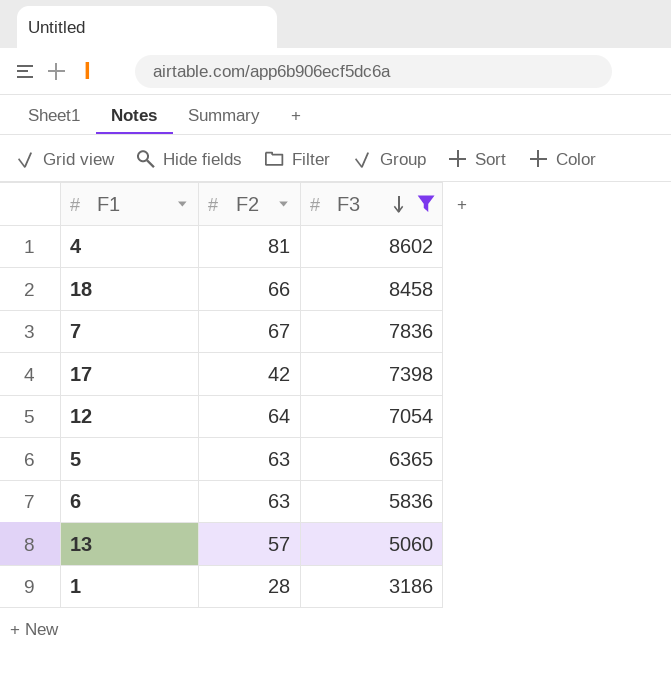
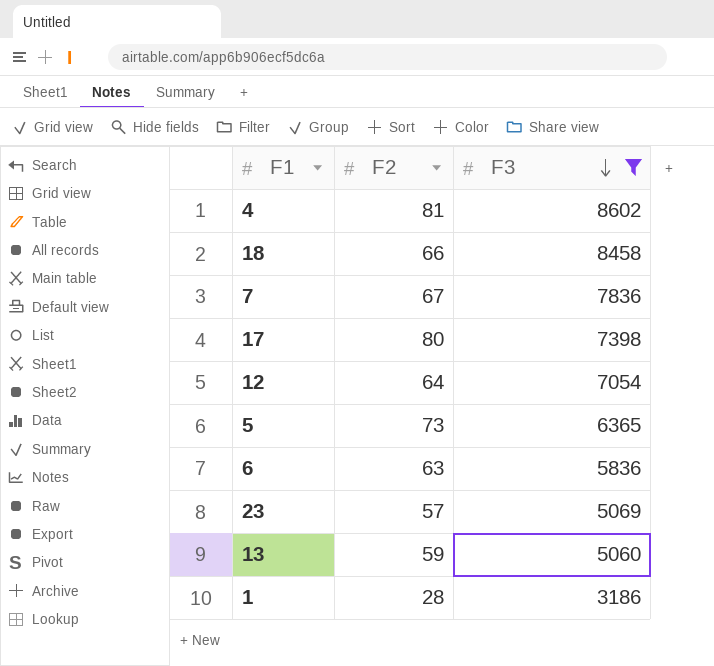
17 | F2: 42 -> 80
5 | F2: 63 -> 73
row 23: none -> 57 | 5069
13 | F2: 57 -> 59

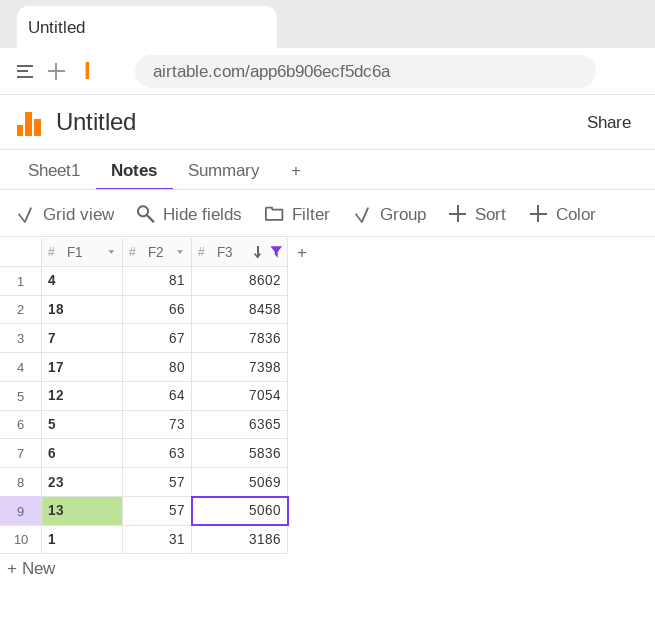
13 | F2: 59 -> 57
1 | F2: 28 -> 31

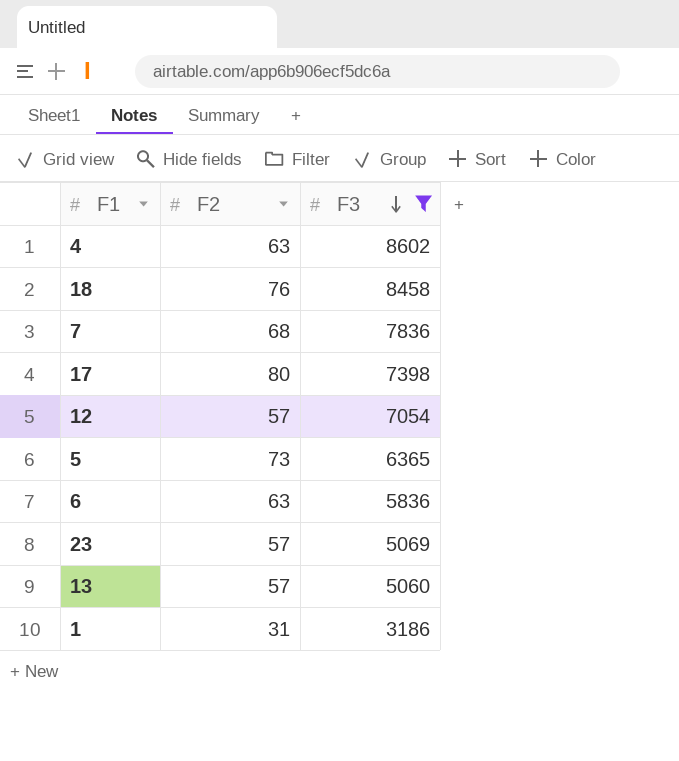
4 | F2: 81 -> 63
18 | F2: 66 -> 76
7 | F2: 67 -> 68
12 | F2: 64 -> 57

